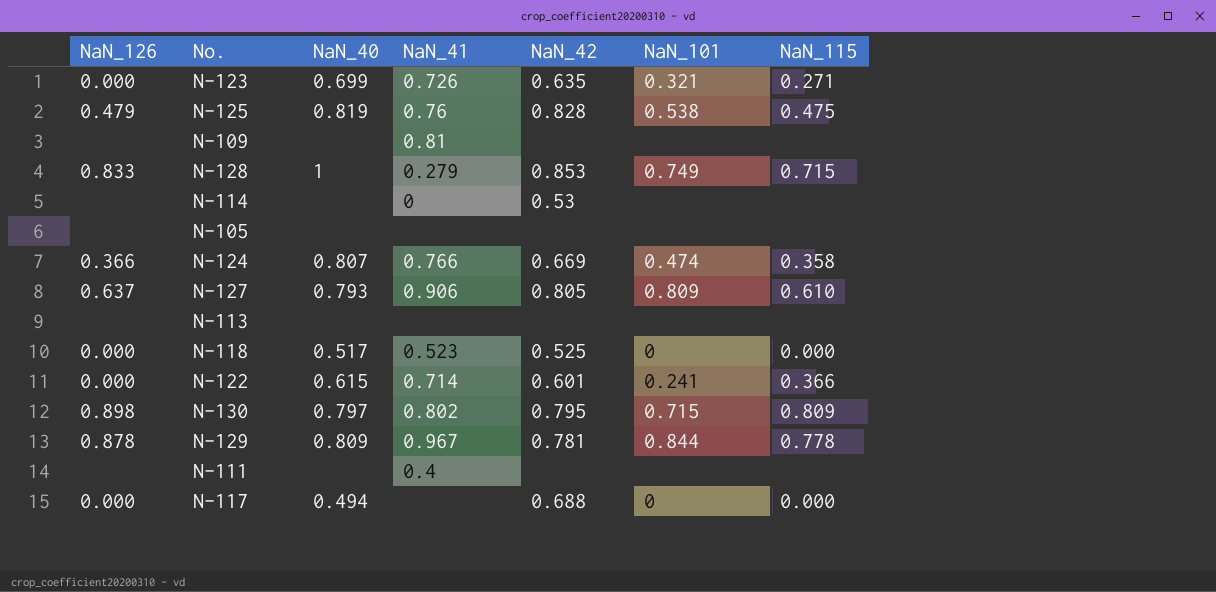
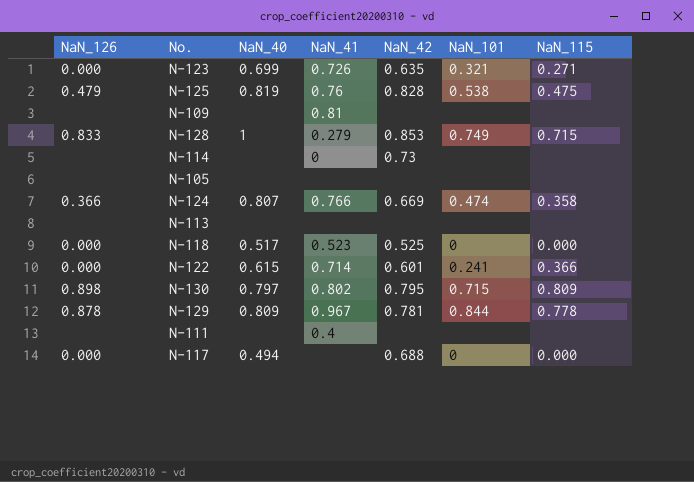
row N-127: 0.637 | 0.793 | 0.906 | 0.805 | 0.809 | 0.610 -> none
N-114 | NaN_42: 0.53 -> 0.73

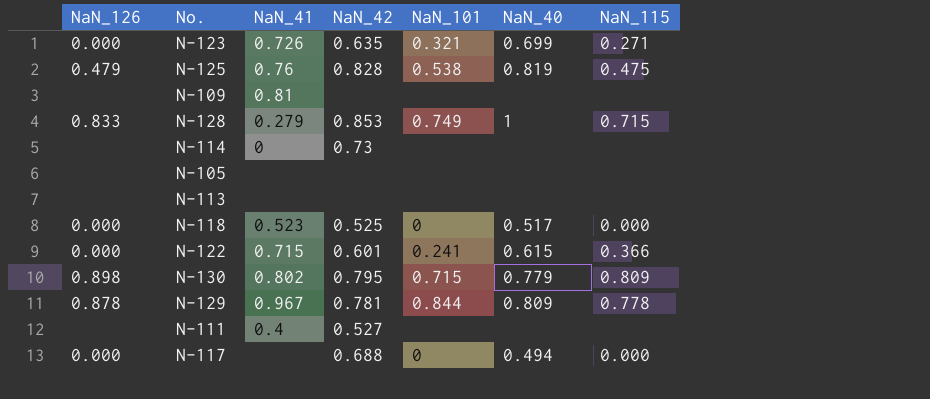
column NaN_40 | position: 3 -> 6
row N-124: 0.366 | 0.807 | 0.766 | 0.669 | 0.474 | 0.358 -> none
N-122 | NaN_41: 0.714 -> 0.715
N-130 | NaN_40: 0.797 -> 0.779
N-111 | NaN_42: none -> 0.527

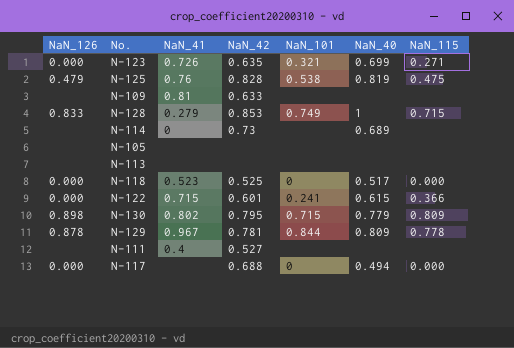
N-109 | NaN_42: none -> 0.633
N-114 | NaN_40: none -> 0.689

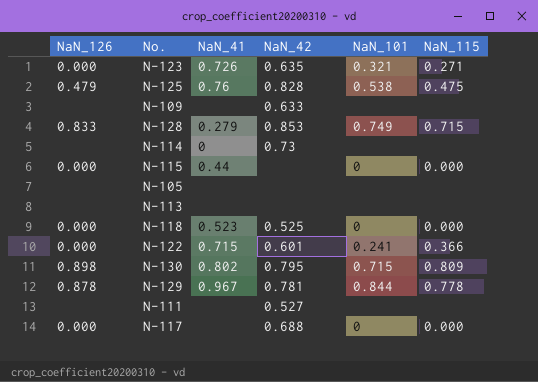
column NaN_40 | position: 6 -> none
N-109 | NaN_41: 0.81 -> none
row N-115: none -> 0.000 | 0.44 | none | 0 | 0.000
N-111 | NaN_41: 0.4 -> none

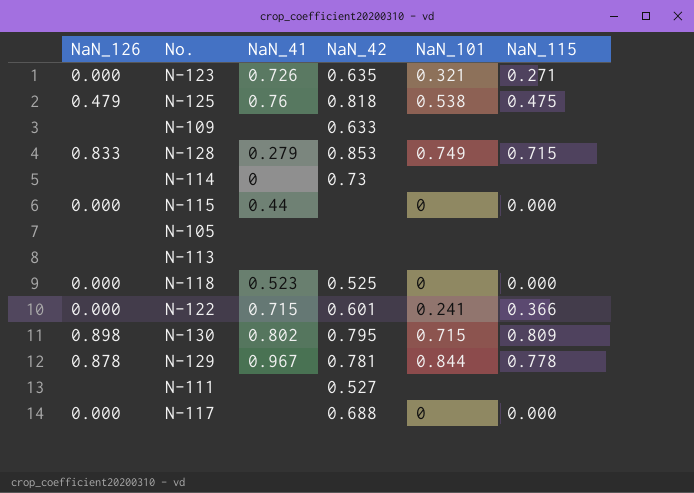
N-125 | NaN_42: 0.828 -> 0.818

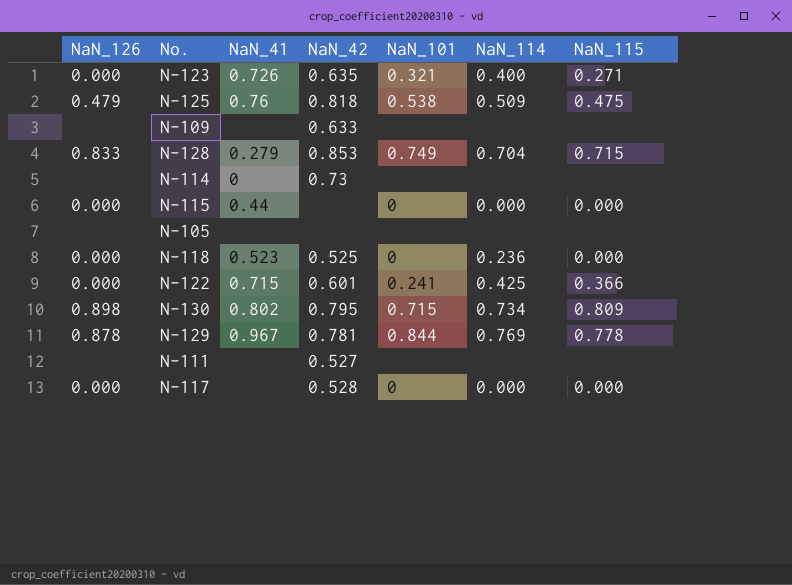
column NaN_114 | position: none -> 6
row N-113: none | none | none | none | none -> none
N-117 | NaN_42: 0.688 -> 0.528

